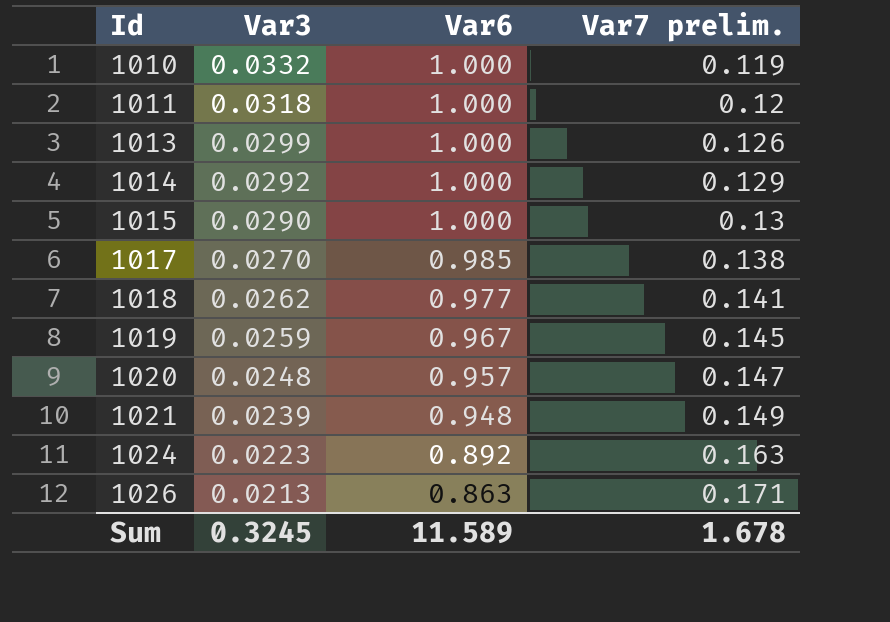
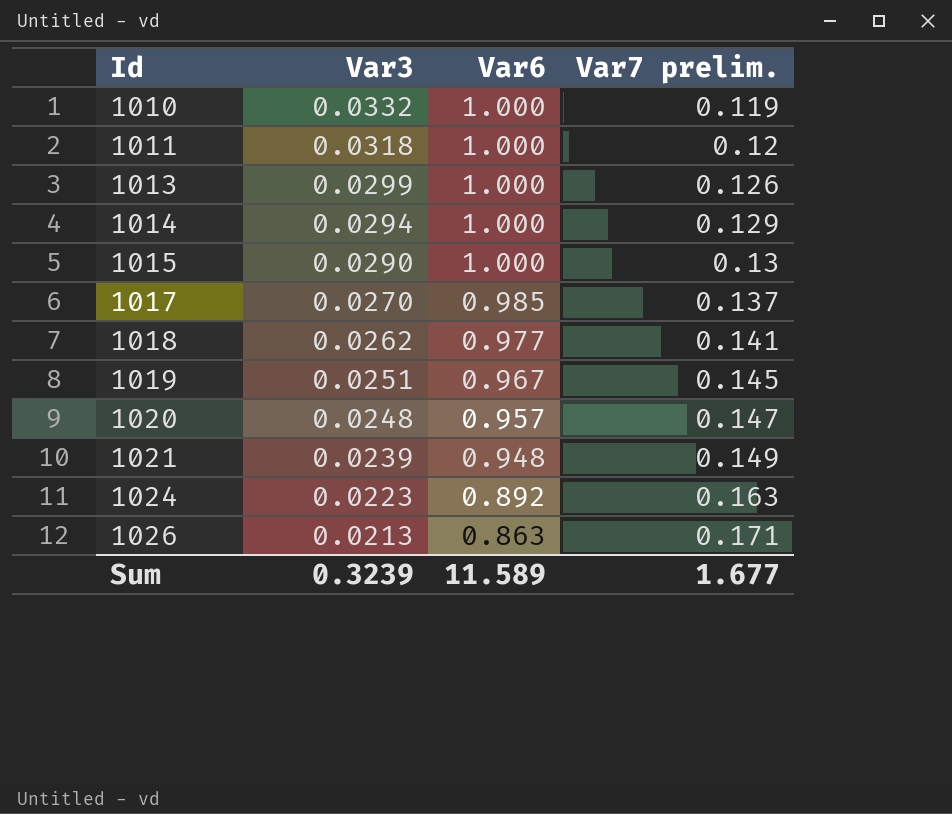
1014 | Var3: 0.0292 -> 0.0294
1017 | Var7 prelim.: 0.138 -> 0.137
1019 | Var3: 0.0259 -> 0.0251
Sum | Var3: 0.3245 -> 0.3239
Sum | Var7 prelim.: 1.678 -> 1.677

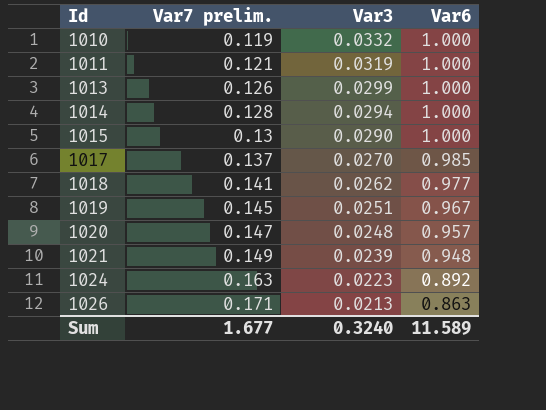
column Var7 prelim. | position: 4 -> 2
1011 | Var7 prelim.: 0.12 -> 0.121
1011 | Var3: 0.0318 -> 0.0319
1014 | Var7 prelim.: 0.129 -> 0.128
Sum | Var3: 0.3239 -> 0.3240

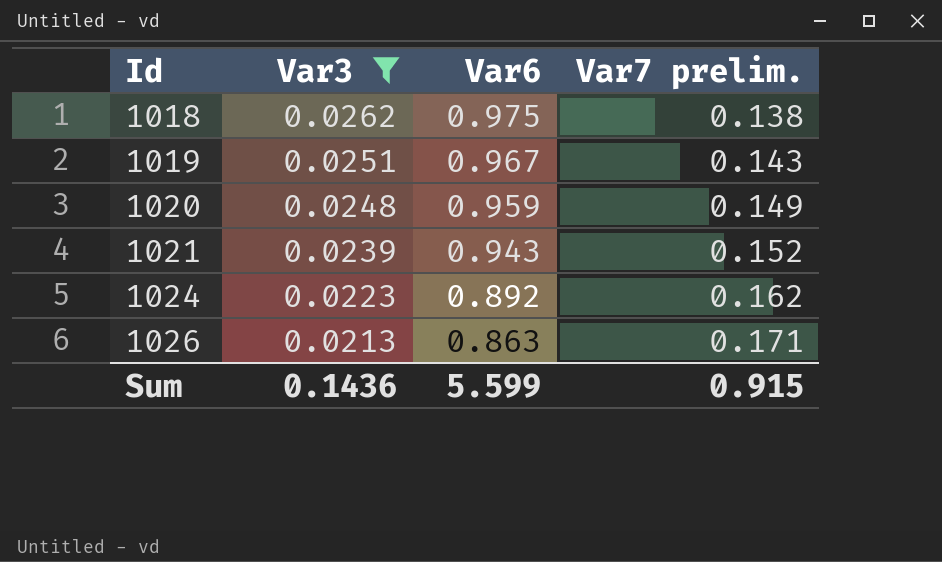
filter: none -> Var3 <= 0.0262
column Var7 prelim. | position: 2 -> 4
1018 | Var6: 0.977 -> 0.975
1018 | Var7 prelim.: 0.141 -> 0.138
1019 | Var7 prelim.: 0.145 -> 0.143
1020 | Var6: 0.957 -> 0.959
1020 | Var7 prelim.: 0.147 -> 0.149
1021 | Var6: 0.948 -> 0.943
1021 | Var7 prelim.: 0.149 -> 0.152
1024 | Var7 prelim.: 0.163 -> 0.162
Sum | Var3: 0.3240 -> 0.1436
Sum | Var6: 11.589 -> 5.599
Sum | Var7 prelim.: 1.677 -> 0.915

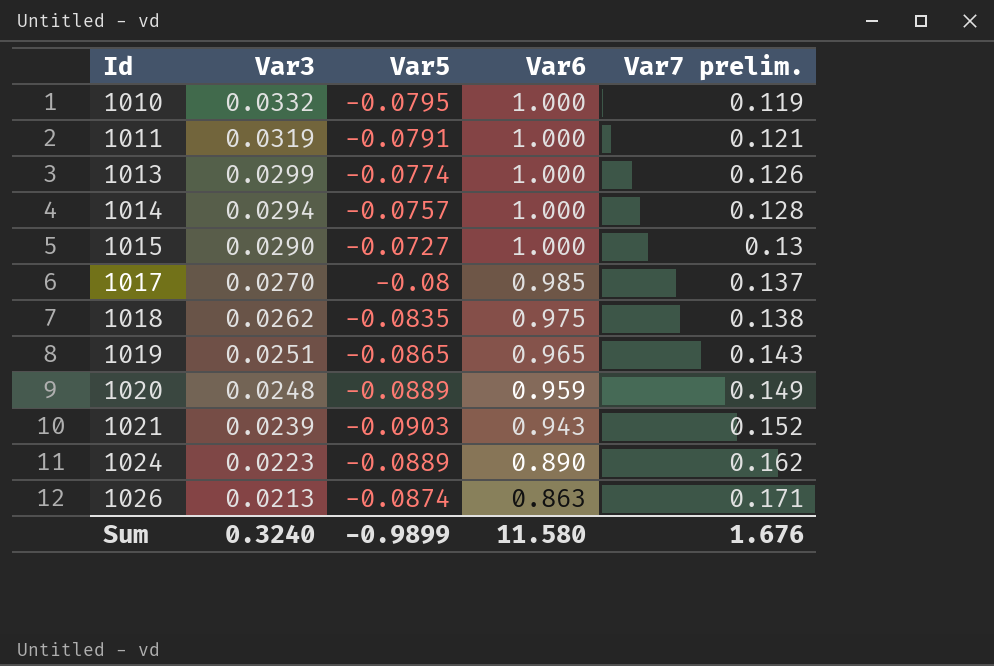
filter: Var3 <= 0.0262 -> none
column Var5 | position: none -> 3
1019 | Var6: 0.967 -> 0.965
1024 | Var6: 0.892 -> 0.890
Sum | Var3: 0.1436 -> 0.3240
Sum | Var6: 5.599 -> 11.580
Sum | Var7 prelim.: 0.915 -> 1.676

